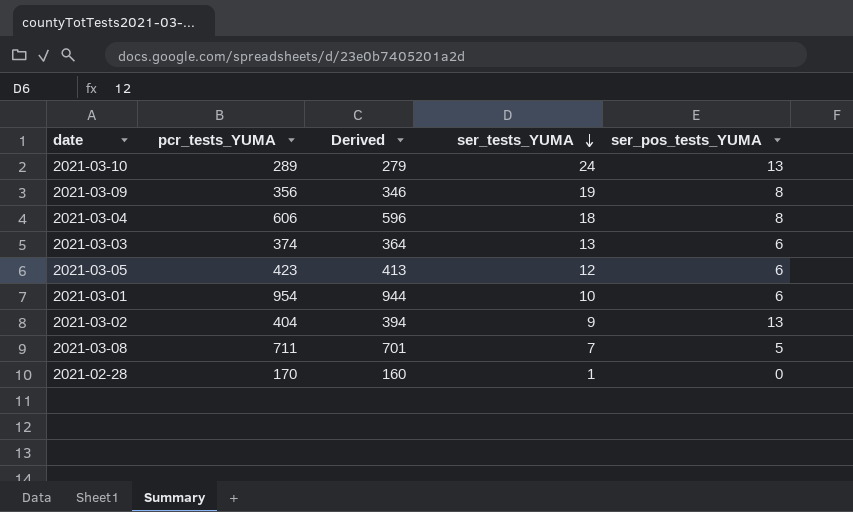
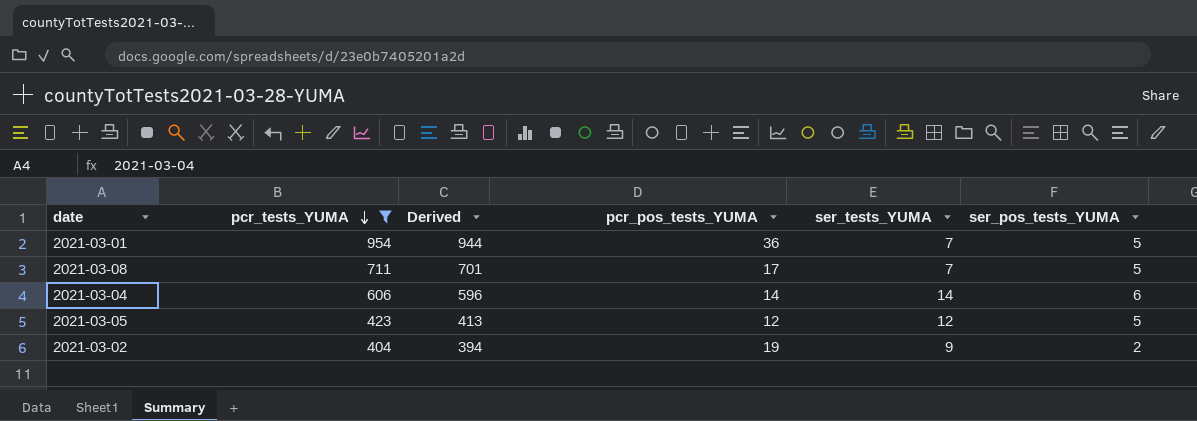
filter: none -> pcr_tests_YUMA >= 404
row order: ser_tests_YUMA descending -> pcr_tests_YUMA descending
column pcr_pos_tests_YUMA | position: none -> 4
2021-03-01 | ser_tests_YUMA: 10 -> 7
2021-03-01 | ser_pos_tests_YUMA: 6 -> 5
2021-03-04 | ser_tests_YUMA: 18 -> 14
2021-03-04 | ser_pos_tests_YUMA: 8 -> 6
2021-03-05 | ser_pos_tests_YUMA: 6 -> 5
2021-03-02 | ser_pos_tests_YUMA: 13 -> 2

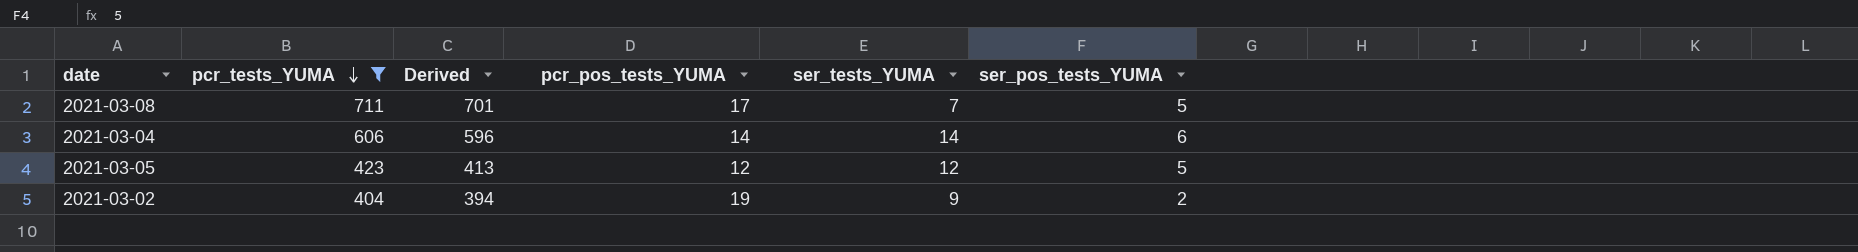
row 2021-03-01: 954 | 944 | 36 | 7 | 5 -> none

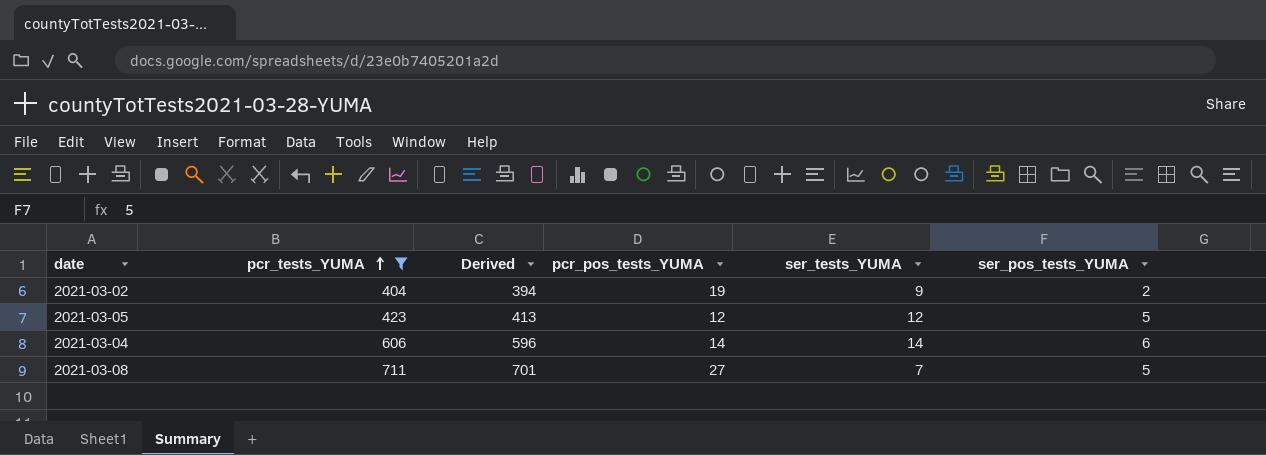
row order: pcr_tests_YUMA descending -> pcr_tests_YUMA ascending
2021-03-08 | pcr_pos_tests_YUMA: 17 -> 27

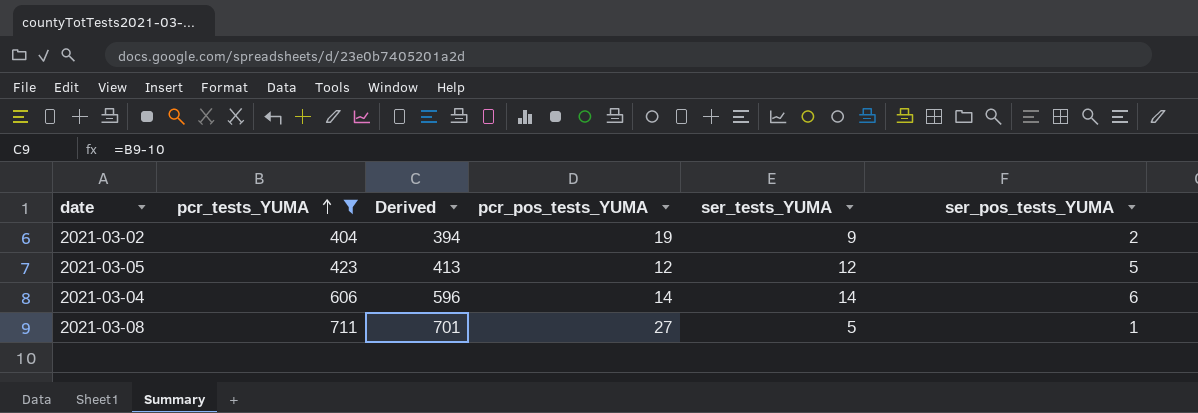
2021-03-08 | ser_tests_YUMA: 7 -> 5
2021-03-08 | ser_pos_tests_YUMA: 5 -> 1

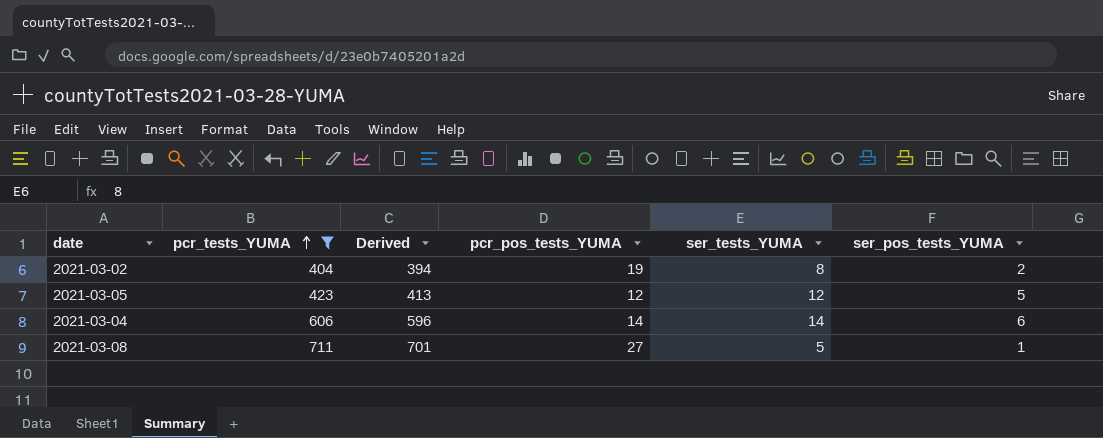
2021-03-02 | ser_tests_YUMA: 9 -> 8

